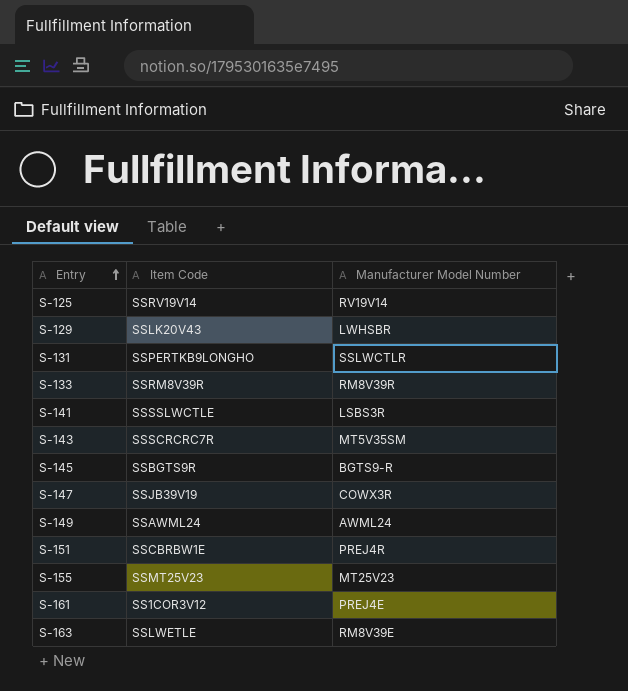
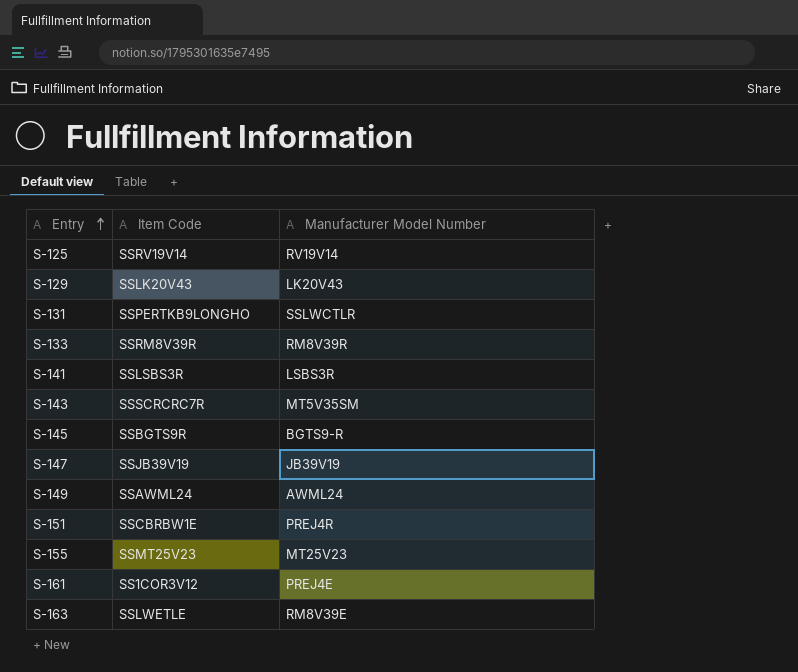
S-129 | Manufacturer Model Number: LWHSBR -> LK20V43
S-141 | Item Code: SSSSLWCTLE -> SSLSBS3R
S-147 | Manufacturer Model Number: COWX3R -> JB39V19

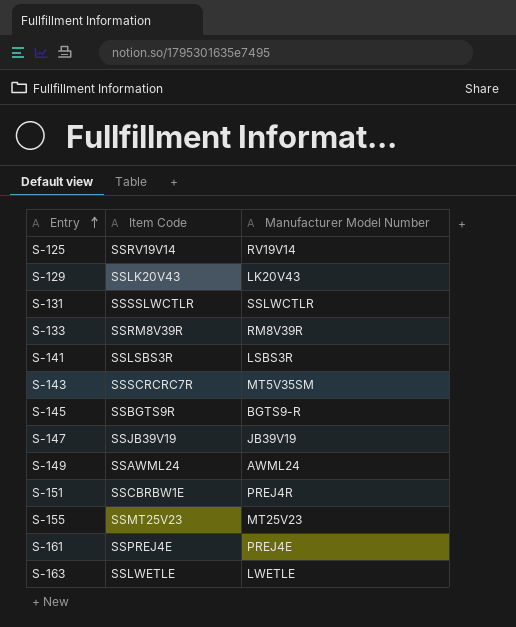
S-131 | Item Code: SSPERTKB9LONGHO -> SSSSLWCTLR
S-161 | Item Code: SS1COR3V12 -> SSPREJ4E
S-163 | Manufacturer Model Number: RM8V39E -> LWETLE

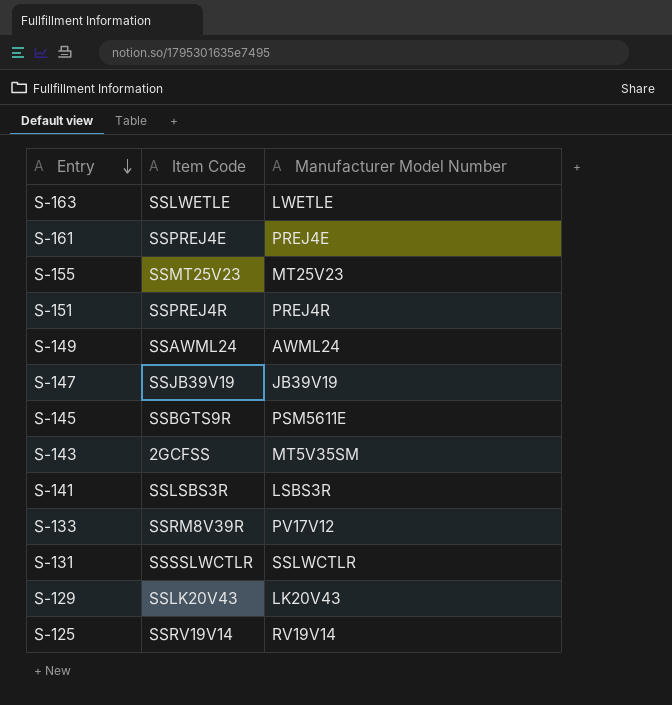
row order: Entry ascending -> Entry descending
S-151 | Item Code: SSCBRBW1E -> SSPREJ4R
S-145 | Manufacturer Model Number: BGTS9-R -> PSM5611E
S-143 | Item Code: SSSCRCRC7R -> 2GCFSS
S-133 | Manufacturer Model Number: RM8V39R -> PV17V12

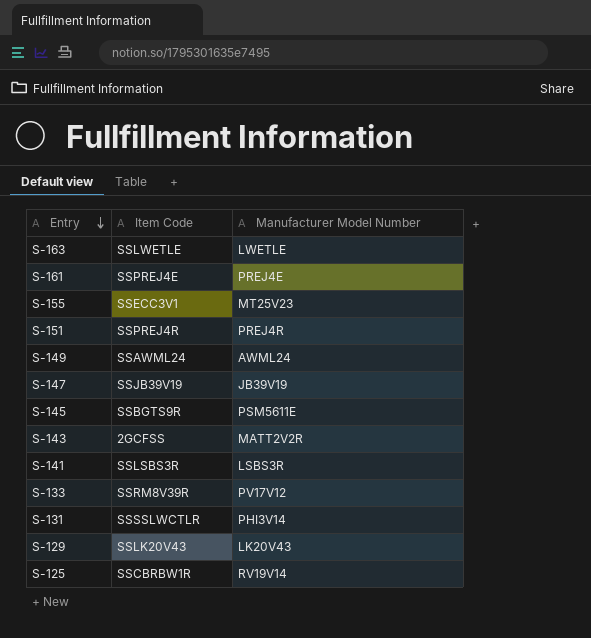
S-155 | Item Code: SSMT25V23 -> SSECC3V1
S-143 | Manufacturer Model Number: MT5V35SM -> MATT2V2R
S-131 | Manufacturer Model Number: SSLWCTLR -> PHI3V14
S-125 | Item Code: SSRV19V14 -> SSCBRBW1R

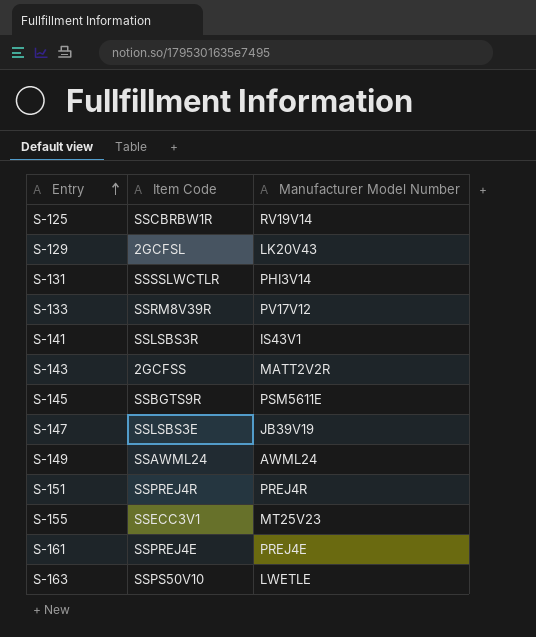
row order: Entry descending -> Entry ascending
S-129 | Item Code: SSLK20V43 -> 2GCFSL
S-141 | Manufacturer Model Number: LSBS3R -> IS43V1
S-147 | Item Code: SSJB39V19 -> SSLSBS3E
S-163 | Item Code: SSLWETLE -> SSPS50V10

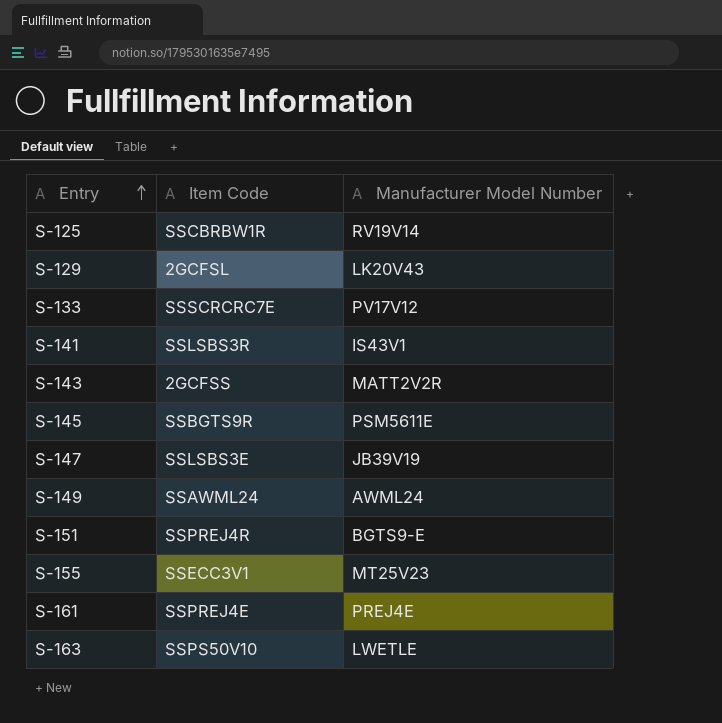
row S-131: SSSSLWCTLR | PHI3V14 -> none
S-133 | Item Code: SSRM8V39R -> SSSCRCRC7E
S-151 | Manufacturer Model Number: PREJ4R -> BGTS9-E

